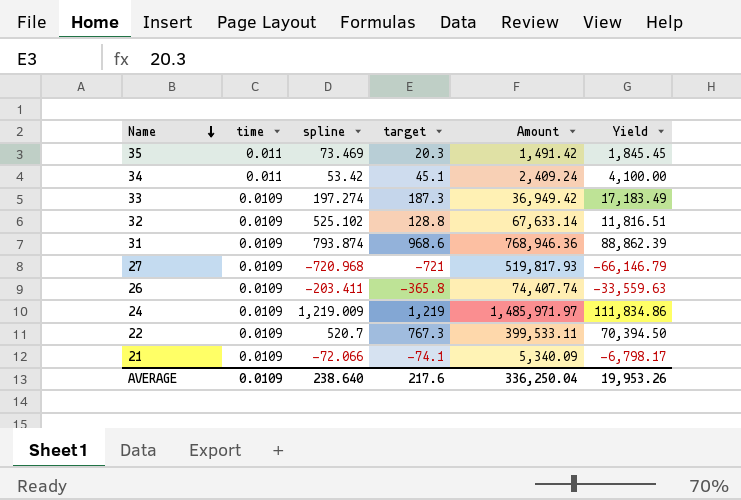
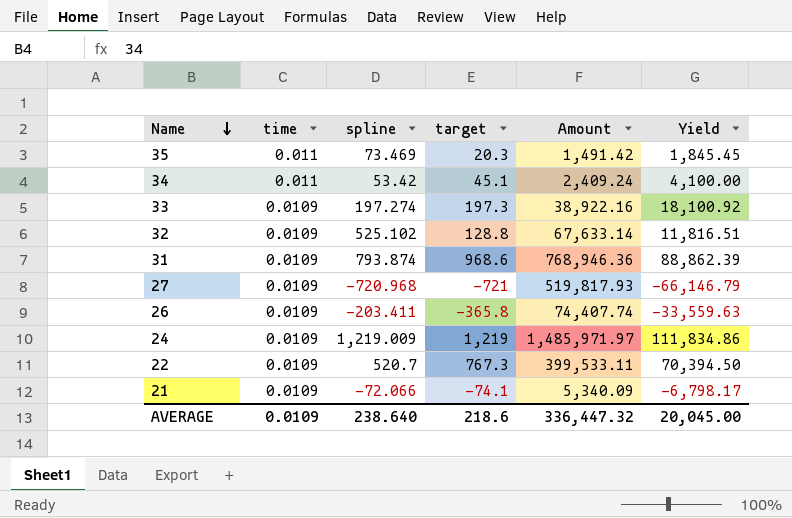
33 | target: 187.3 -> 197.3
33 | Amount: 36,949.42 -> 38,922.16
33 | Yield: 17,183.49 -> 18,100.92
AVERAGE | target: 217.6 -> 218.6
AVERAGE | Amount: 336,250.04 -> 336,447.32
AVERAGE | Yield: 19,953.26 -> 20,045.00

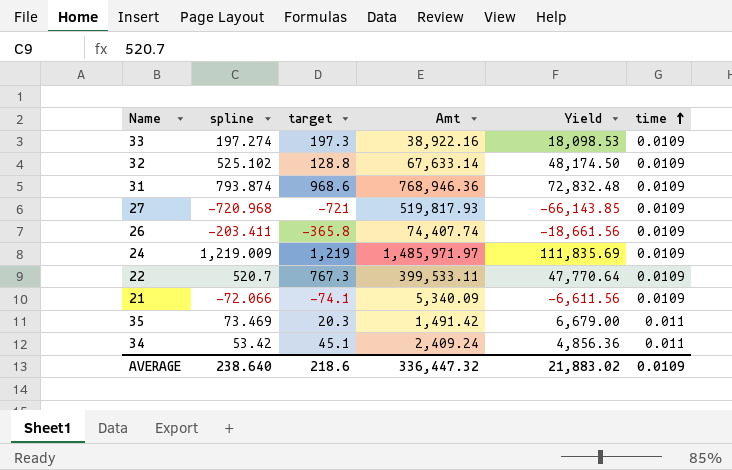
row order: Name descending -> time ascending
column name: Amount -> Amt
column Yield | formula: [target] / [time] -> [spline] / [time]
column time | position: 2 -> 6
AVERAGE | Yield: 20,045.00 -> 21,883.02

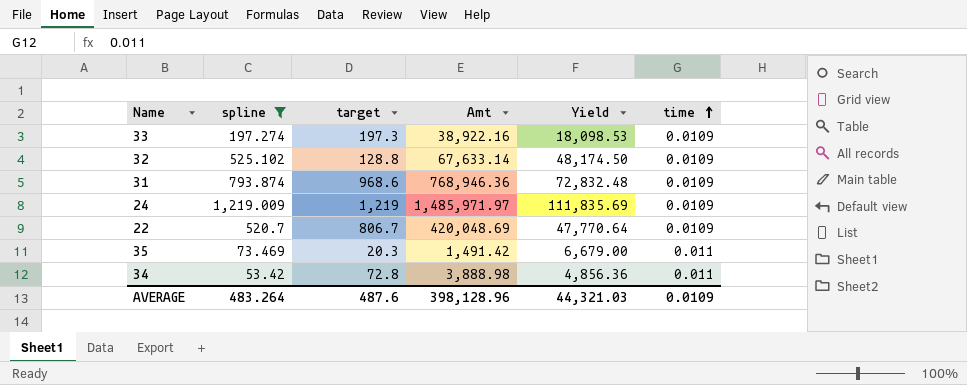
filter: none -> spline >= 53.42
22 | target: 767.3 -> 806.7
22 | Amt: 399,533.11 -> 420,048.69
34 | target: 45.1 -> 72.8
34 | Amt: 2,409.24 -> 3,888.98
AVERAGE | spline: 238.640 -> 483.264
AVERAGE | target: 218.6 -> 487.6
AVERAGE | Amt: 336,447.32 -> 398,128.96
AVERAGE | Yield: 21,883.02 -> 44,321.03

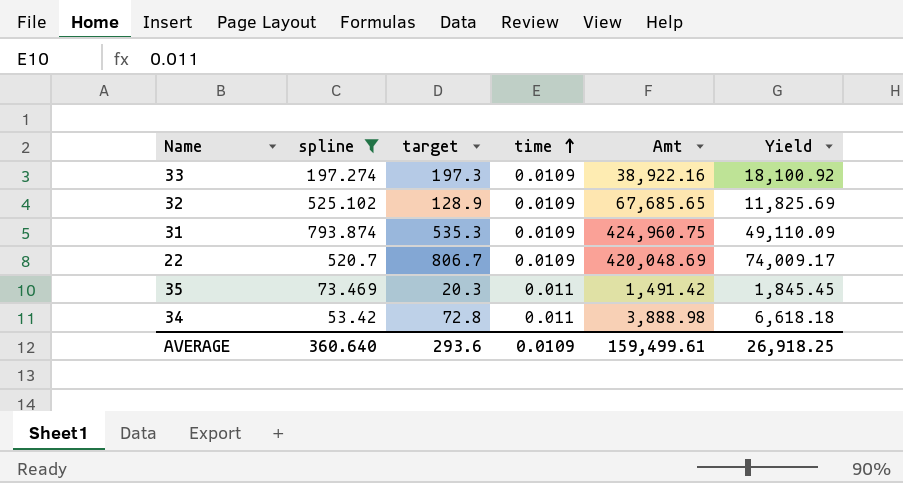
column time | position: 6 -> 4
column Yield | formula: [spline] / [time] -> [target] / [time]
row 24: 1,219.009 | 1,219 | 1,485,971.97 | 111,835.69 | 0.0109 -> none
32 | target: 128.8 -> 128.9
32 | Amt: 67,633.14 -> 67,685.65
31 | target: 968.6 -> 535.3
31 | Amt: 768,946.36 -> 424,960.75
AVERAGE | spline: 483.264 -> 360.640
AVERAGE | target: 487.6 -> 293.6
AVERAGE | Amt: 398,128.96 -> 159,499.61
AVERAGE | Yield: 44,321.03 -> 26,918.25

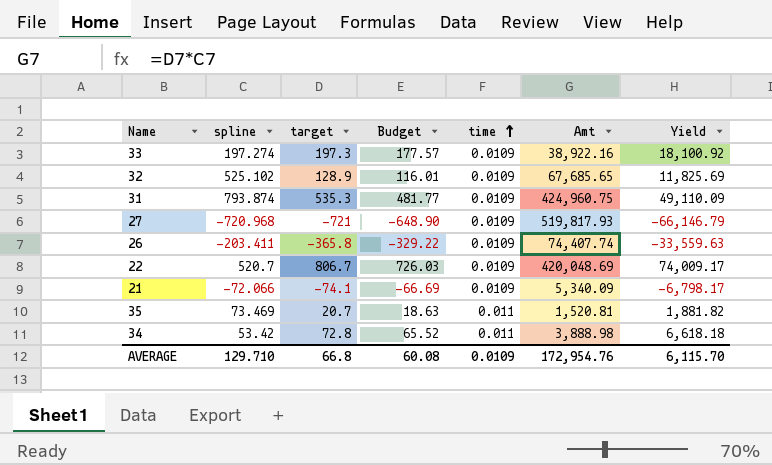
filter: spline >= 53.42 -> none
column Budget | formula: none -> [target] * 0.9
35 | target: 20.3 -> 20.7
35 | Amt: 1,491.42 -> 1,520.81
35 | Yield: 1,845.45 -> 1,881.82
AVERAGE | spline: 360.640 -> 129.710
AVERAGE | target: 293.6 -> 66.8
AVERAGE | Amt: 159,499.61 -> 172,954.76
AVERAGE | Yield: 26,918.25 -> 6,115.70

